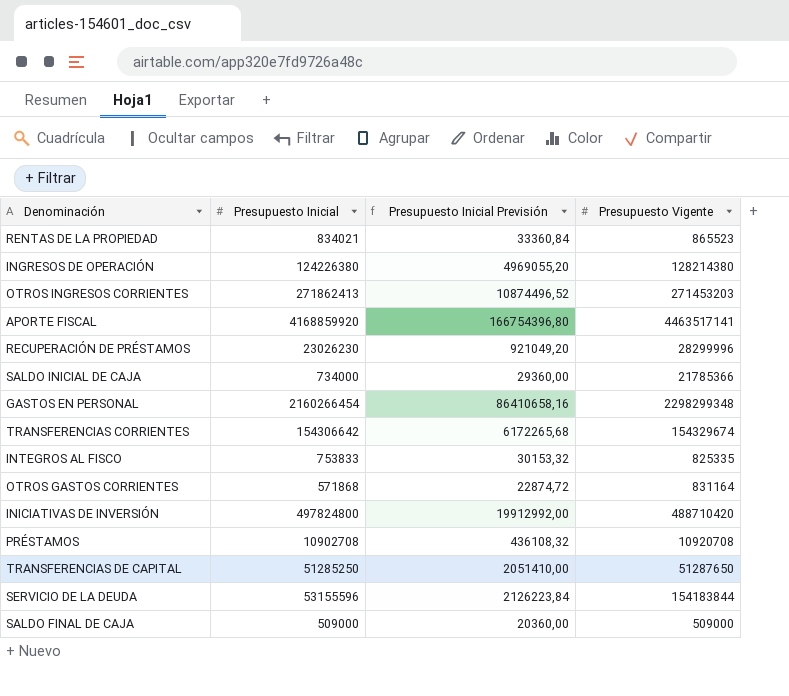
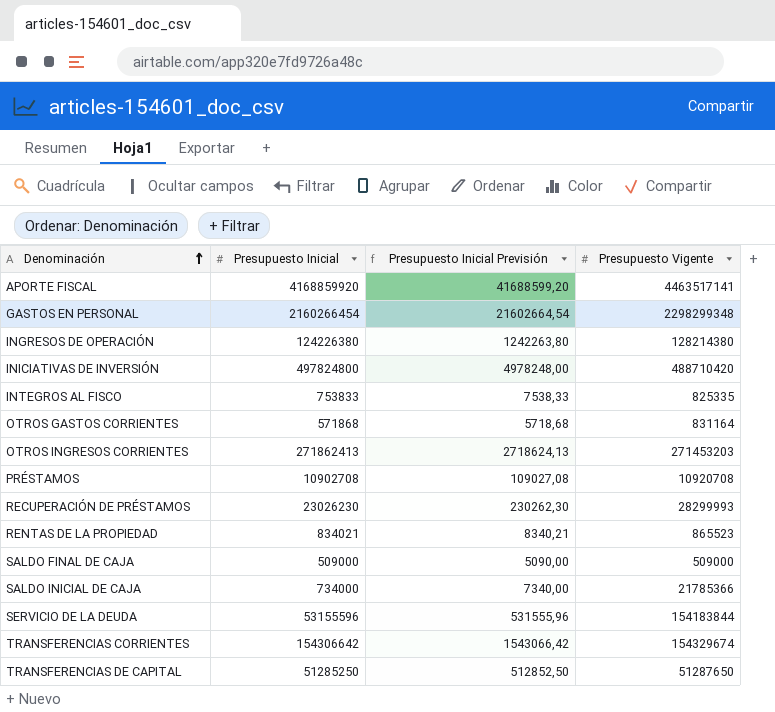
row order: none -> Denominación ascending
column Presupuesto Inicial Previsión | formula: [Presupuesto Inicial] * 0,04 -> [Presupuesto Inicial] * 0,01
RECUPERACIÓN DE PRÉSTAMOS | Presupuesto Vigente: 28299996 -> 28299993

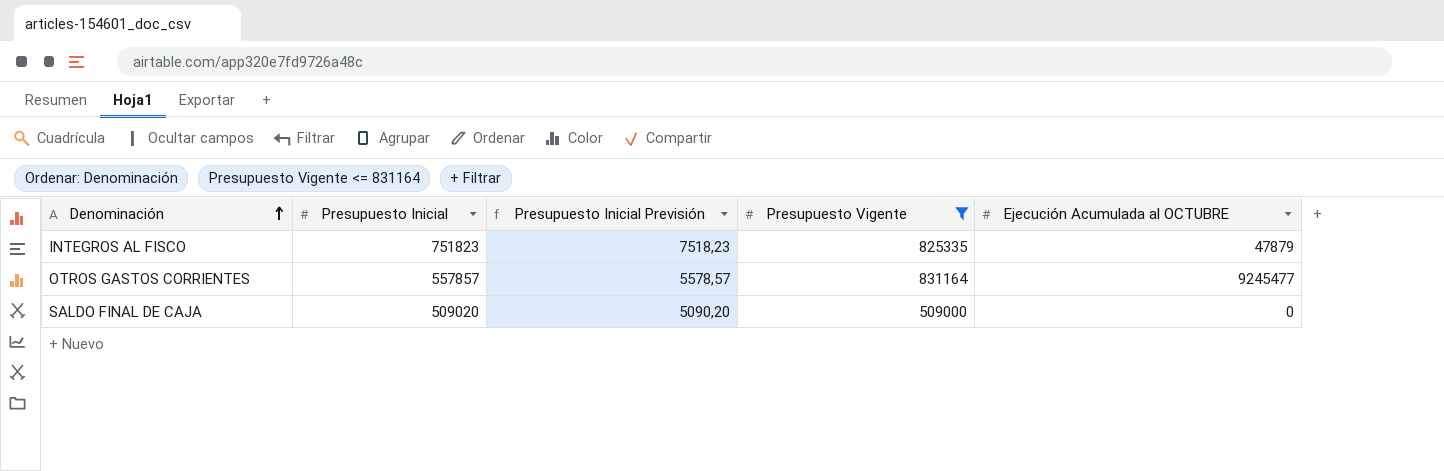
filter: none -> Presupuesto Vigente <= 831164
column Ejecución Acumulada al OCTUBRE | position: none -> 5
INTEGROS AL FISCO | Presupuesto Inicial: 753833 -> 751823
INTEGROS AL FISCO | Presupuesto Inicial Previsión: 7538,33 -> 7518,23
OTROS GASTOS CORRIENTES | Presupuesto Inicial: 571868 -> 557857
OTROS GASTOS CORRIENTES | Presupuesto Inicial Previsión: 5718,68 -> 5578,57
SALDO FINAL DE CAJA | Presupuesto Inicial: 509000 -> 509020
SALDO FINAL DE CAJA | Presupuesto Inicial Previsión: 5090,00 -> 5090,20

